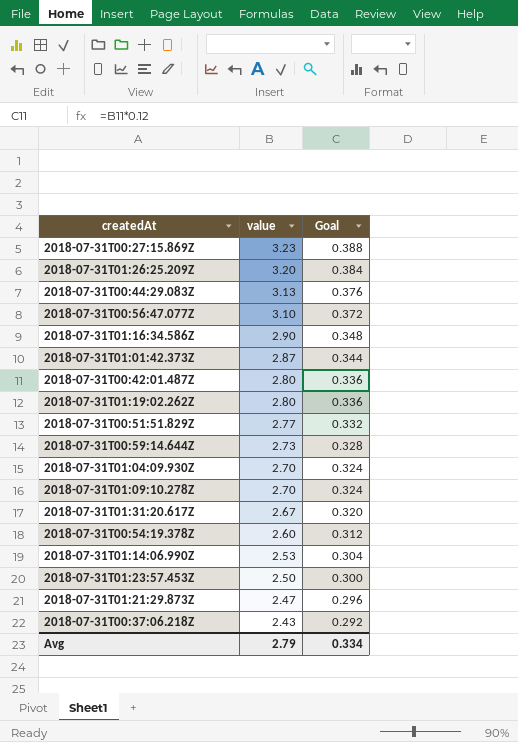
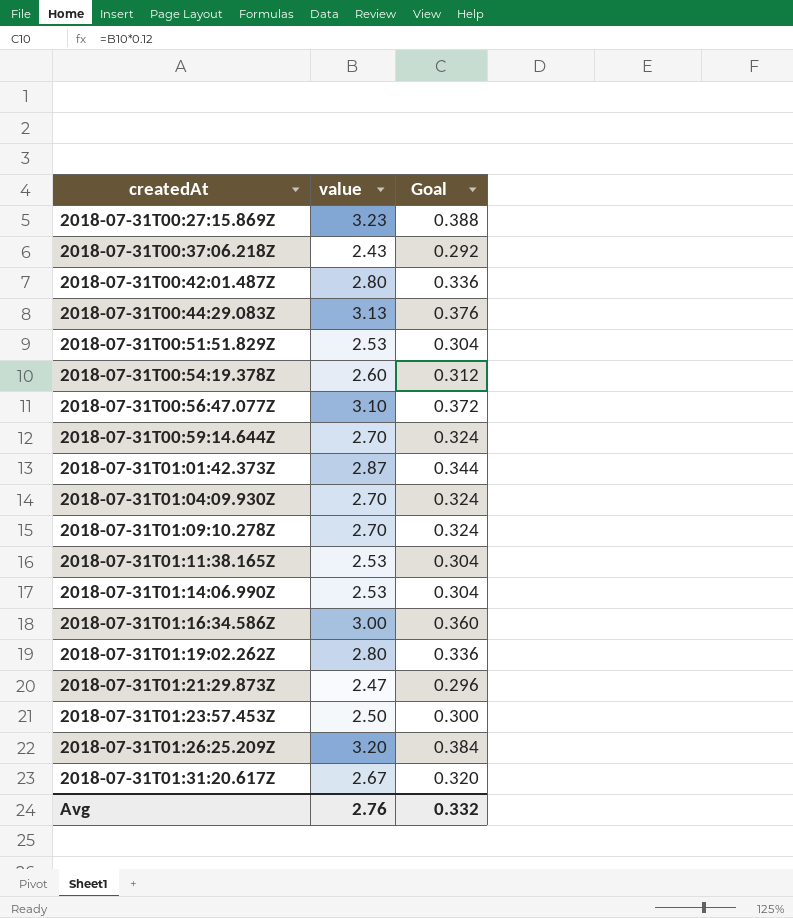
row order: value descending -> createdAt ascending
2018-07-31T00:51:51.829Z | value: 2.77 -> 2.53
2018-07-31T00:51:51.829Z | Goal: 0.332 -> 0.304
2018-07-31T00:59:14.644Z | value: 2.73 -> 2.70
2018-07-31T00:59:14.644Z | Goal: 0.328 -> 0.324
row 2018-07-31T01:11:38.165Z: none -> 2.53 | 0.304
2018-07-31T01:16:34.586Z | value: 2.90 -> 3.00
2018-07-31T01:16:34.586Z | Goal: 0.348 -> 0.360
Avg | value: 2.79 -> 2.76
Avg | Goal: 0.334 -> 0.332

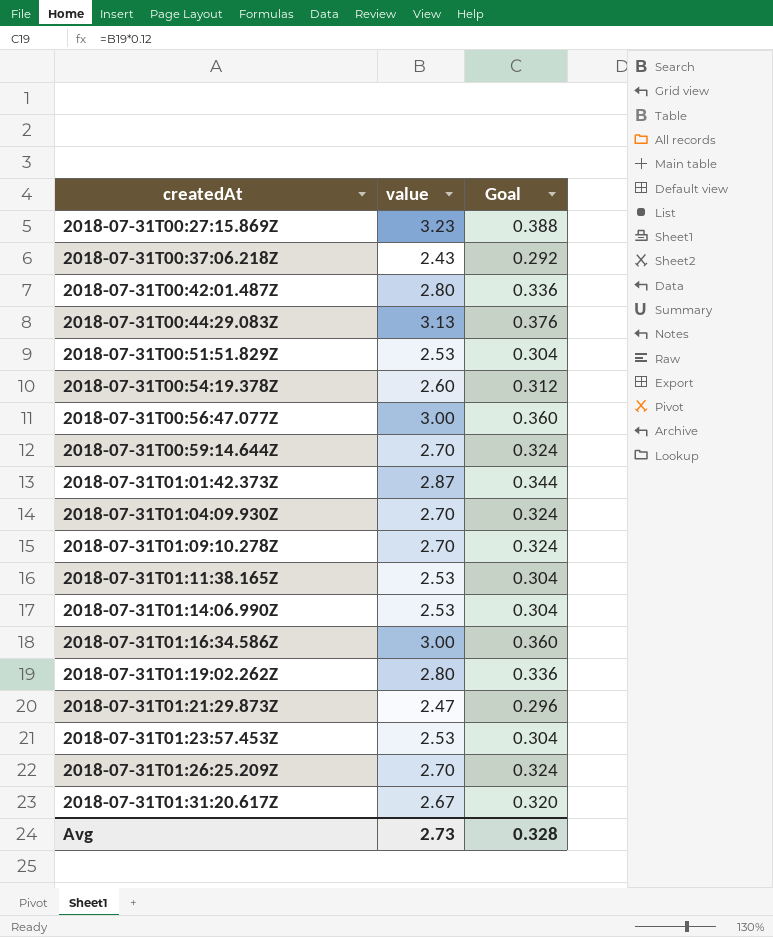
2018-07-31T00:56:47.077Z | value: 3.10 -> 3.00
2018-07-31T00:56:47.077Z | Goal: 0.372 -> 0.360
2018-07-31T01:23:57.453Z | value: 2.50 -> 2.53
2018-07-31T01:23:57.453Z | Goal: 0.300 -> 0.304
2018-07-31T01:26:25.209Z | value: 3.20 -> 2.70
2018-07-31T01:26:25.209Z | Goal: 0.384 -> 0.324
Avg | value: 2.76 -> 2.73
Avg | Goal: 0.332 -> 0.328

